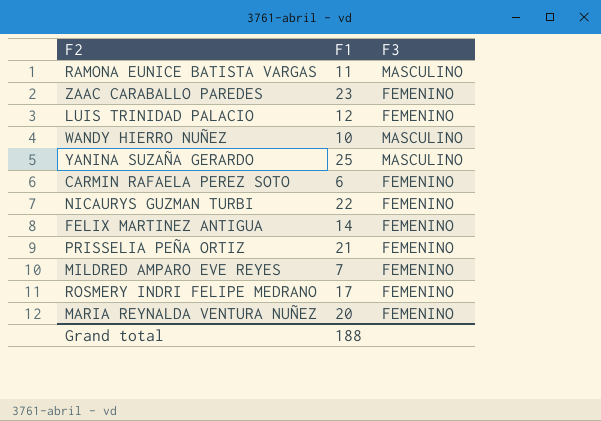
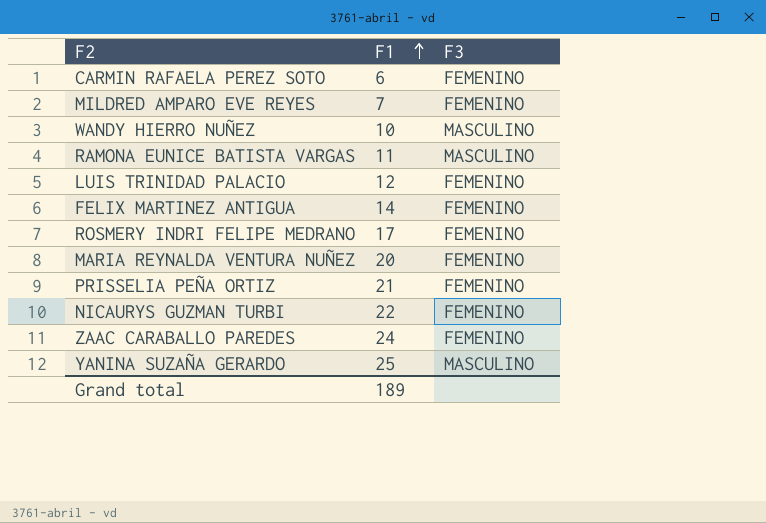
row order: none -> F1 ascending
ZAAC CARABALLO PAREDES | F1: 23 -> 24
Grand total | F1: 188 -> 189

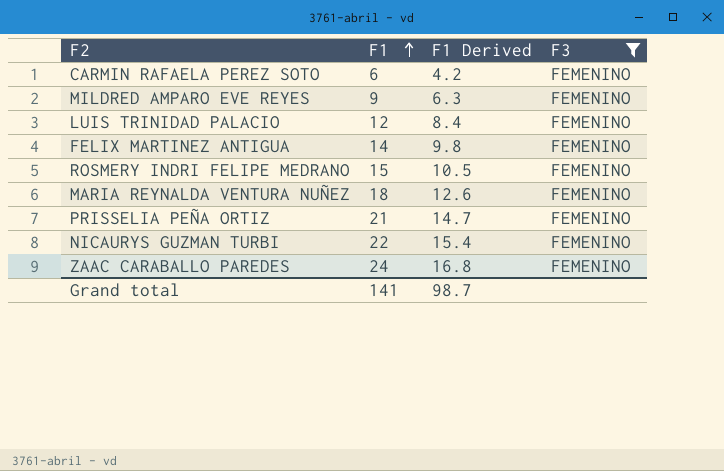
filter: none -> F3 = FEMENINO
column F1 Derived | formula: none -> [F1] * 0.7
MILDRED AMPARO EVE REYES | F1: 7 -> 9
ROSMERY INDRI FELIPE MEDRANO | F1: 17 -> 15
MARIA REYNALDA VENTURA NUÑEZ | F1: 20 -> 18
Grand total | F1: 189 -> 141

